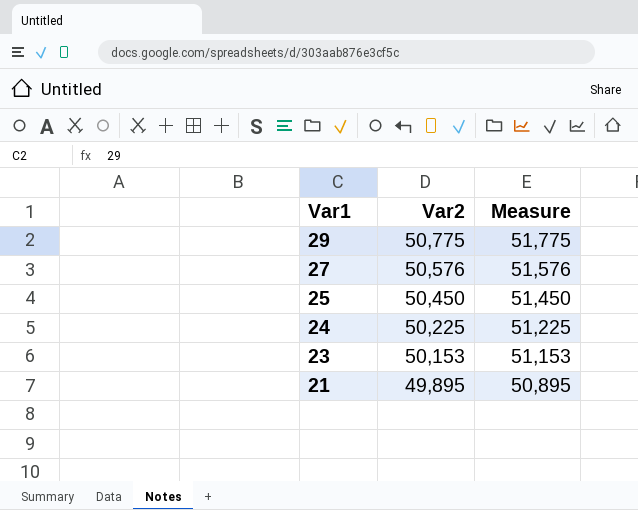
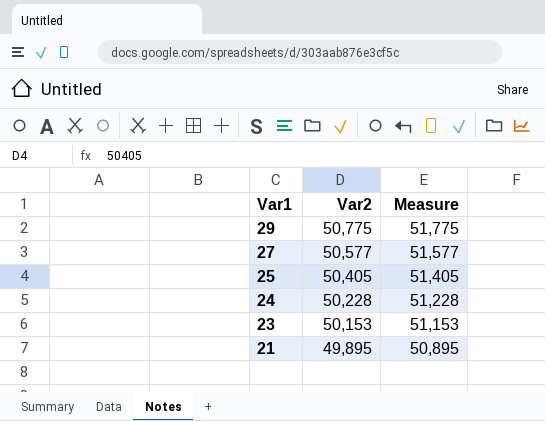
27 | Var2: 50,576 -> 50,577
27 | Measure: 51,576 -> 51,577
25 | Var2: 50,450 -> 50,405
25 | Measure: 51,450 -> 51,405
24 | Var2: 50,225 -> 50,228
24 | Measure: 51,225 -> 51,228

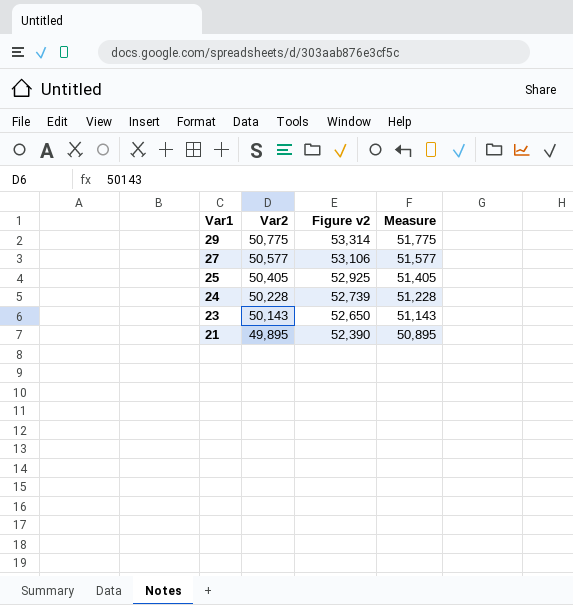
column Figure v2 | formula: none -> [Var2] * 1.05
23 | Var2: 50,153 -> 50,143
23 | Measure: 51,153 -> 51,143

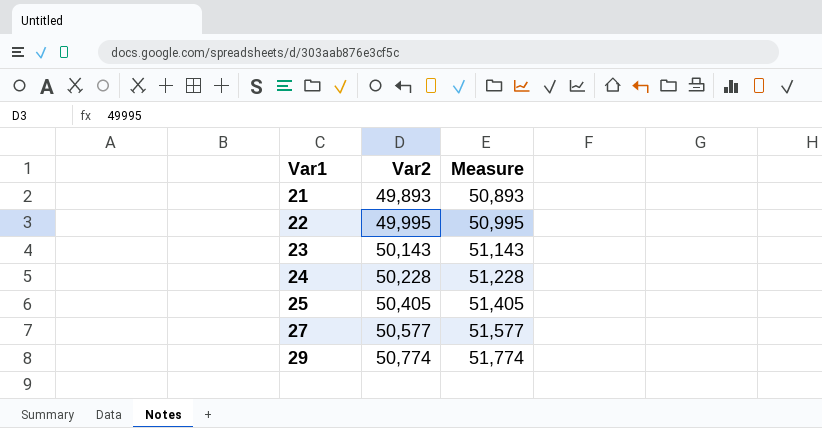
row order: Var1 descending -> Var1 ascending
column Figure v2 | formula: [Var2] * 1.05 -> none
21 | Var2: 49,895 -> 49,893
21 | Measure: 50,895 -> 50,893
row 22: none -> 49,995 | 50,995
29 | Var2: 50,775 -> 50,774
29 | Measure: 51,775 -> 51,774

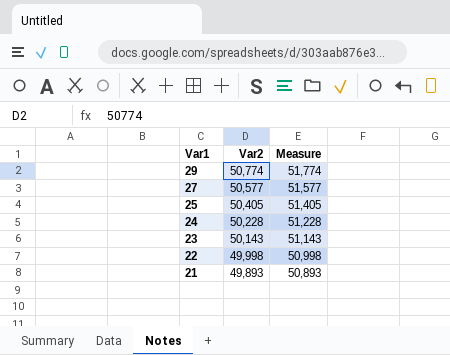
row order: Var1 ascending -> Var1 descending
22 | Var2: 49,995 -> 49,998
22 | Measure: 50,995 -> 50,998

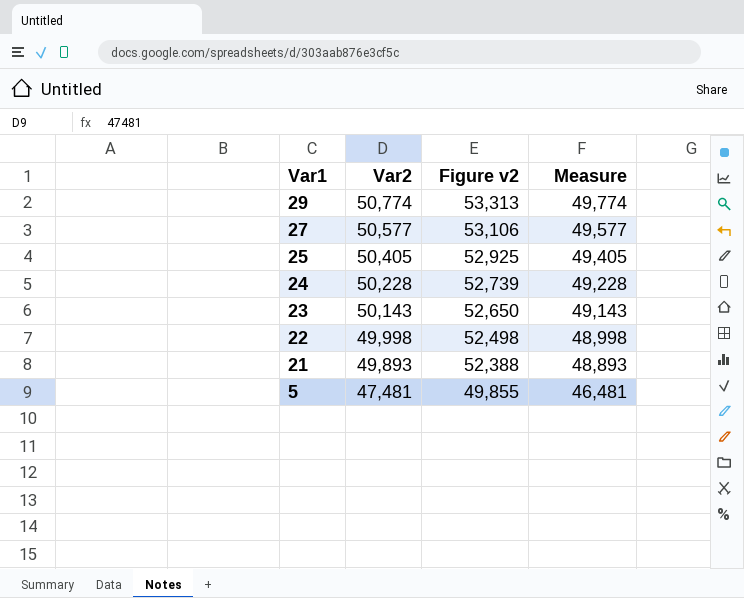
column Figure v2 | formula: none -> [Var2] * 1.05
column Measure | formula: [Var2] + 1000 -> [Var2] - 1000
row 5: none -> 47,481 | 49,855 | 46,481

